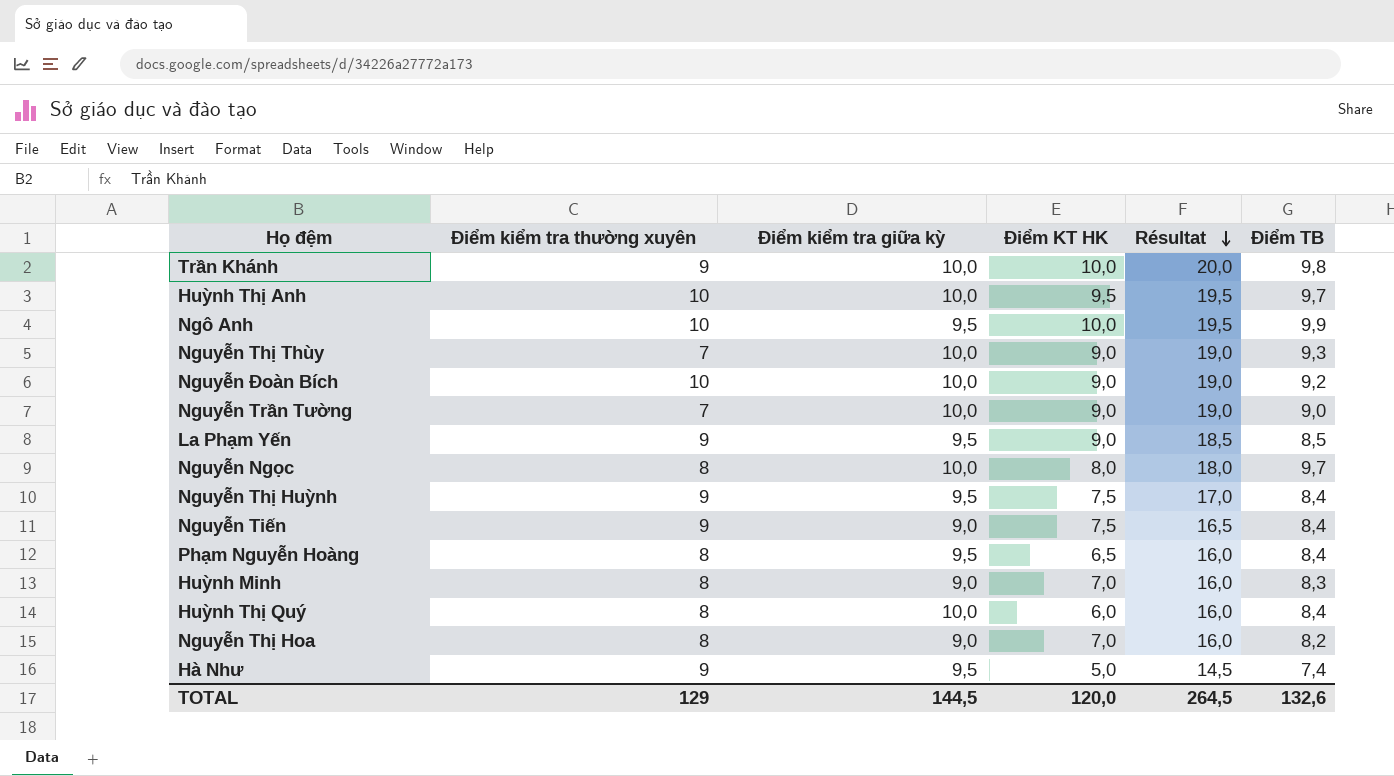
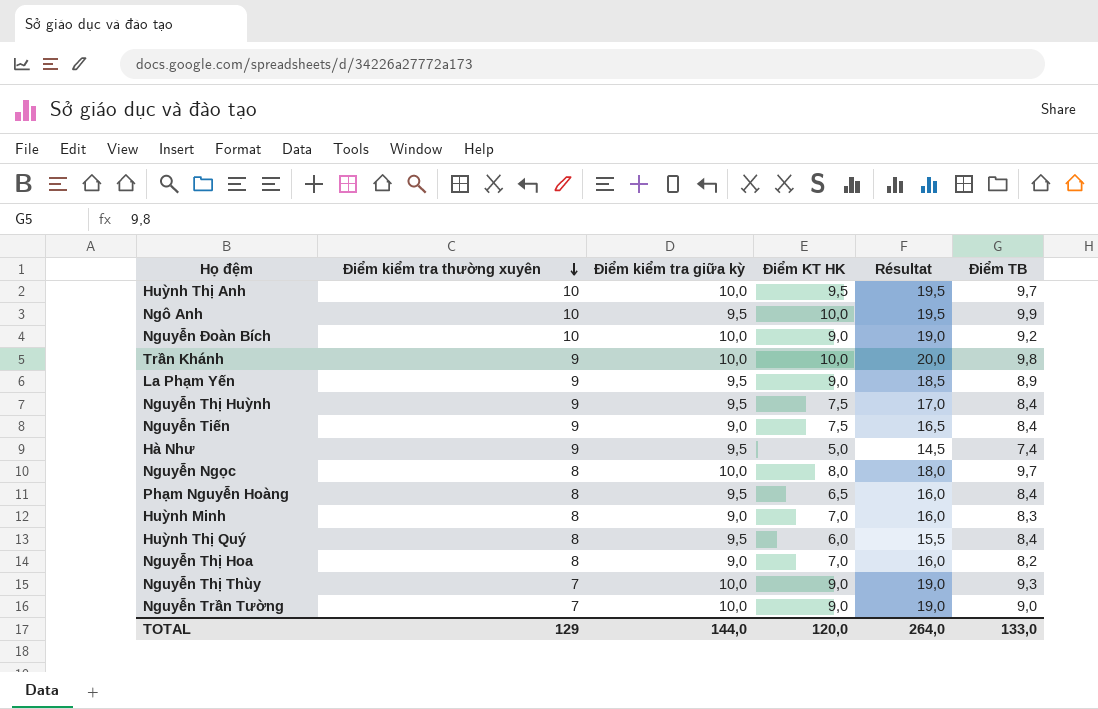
row order: Résultat descending -> Điểm kiểm tra thường xuyên descending
La Phạm Yến | Điểm TB: 8,5 -> 8,9
Huỳnh Thị Quý | Điểm kiểm tra giữa kỳ: 10,0 -> 9,5
Huỳnh Thị Quý | Résultat: 16,0 -> 15,5
TOTAL | Điểm kiểm tra giữa kỳ: 144,5 -> 144,0
TOTAL | Résultat: 264,5 -> 264,0
TOTAL | Điểm TB: 132,6 -> 133,0

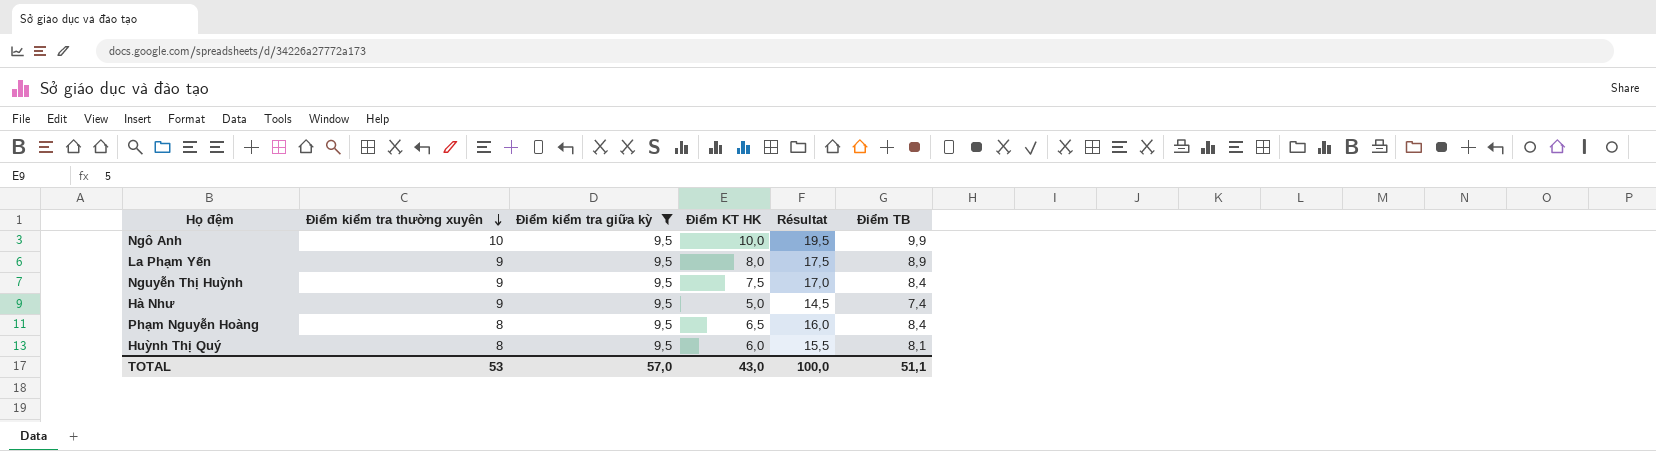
filter: none -> Điểm kiểm tra giữa kỳ = 9,5
La Phạm Yến | Điểm KT HK: 9,0 -> 8,0
La Phạm Yến | Résultat: 18,5 -> 17,5
Huỳnh Thị Quý | Điểm TB: 8,4 -> 8,1
TOTAL | Điểm kiểm tra thường xuyên: 129 -> 53
TOTAL | Điểm kiểm tra giữa kỳ: 144,0 -> 57,0
TOTAL | Điểm KT HK: 120,0 -> 43,0
TOTAL | Résultat: 264,0 -> 100,0
TOTAL | Điểm TB: 133,0 -> 51,1

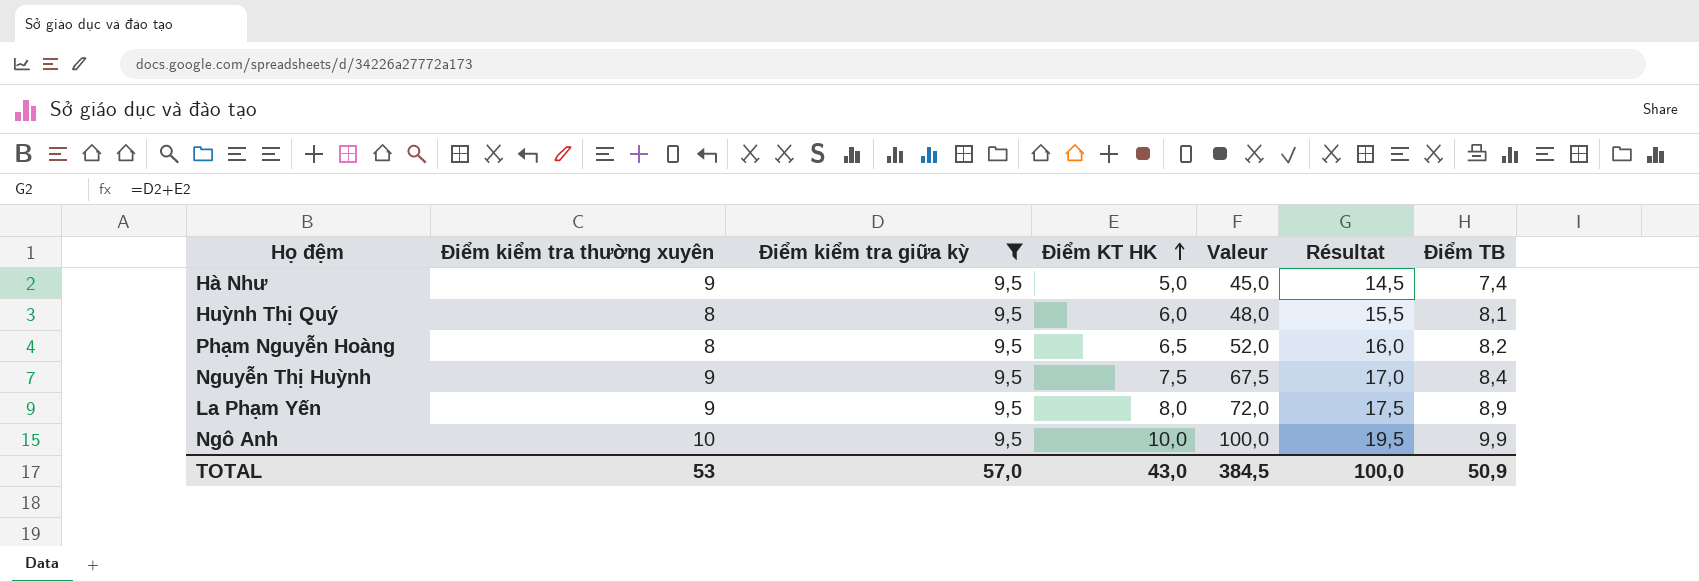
row order: Điểm kiểm tra thường xuyên descending -> Điểm KT HK ascending
column Valeur | formula: none -> [Điểm kiểm tra thường xuyên] * [Điểm KT HK]
Phạm Nguyễn Hoàng | Điểm TB: 8,4 -> 8,2
TOTAL | Điểm TB: 51,1 -> 50,9

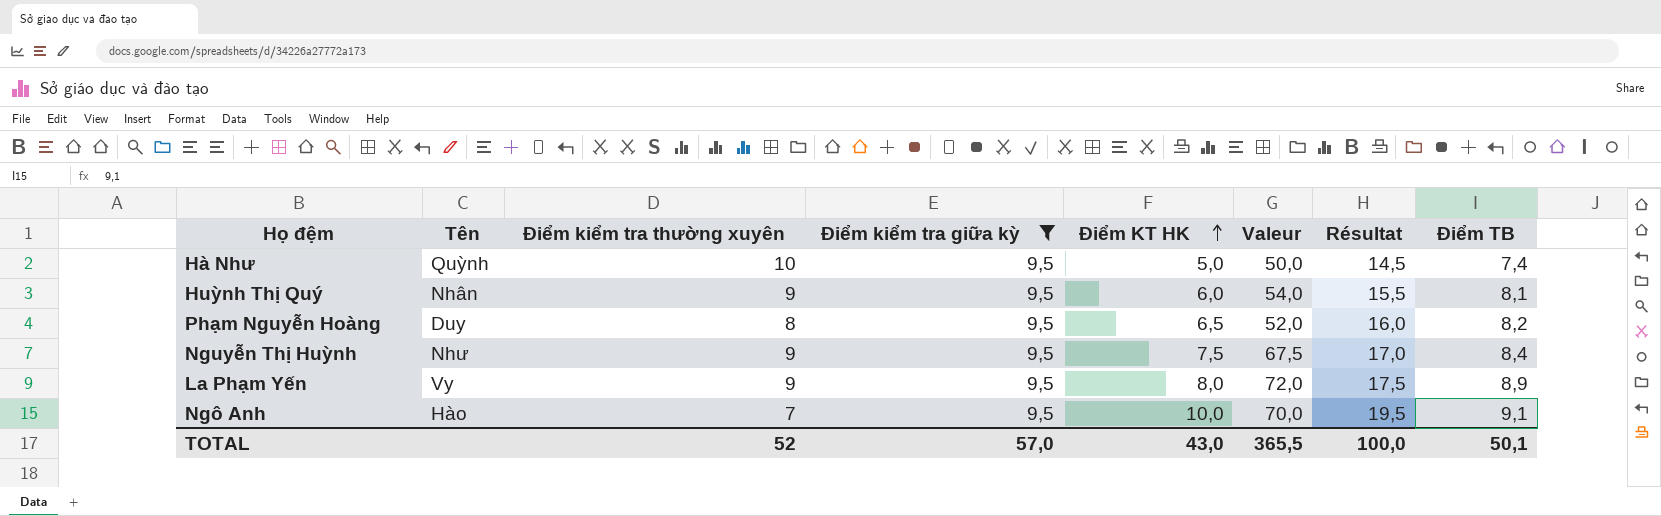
column Tên | position: none -> 2
Hà Như | Điểm kiểm tra thường xuyên: 9 -> 10
Hà Như | Valeur: 45,0 -> 50,0
Huỳnh Thị Quý | Điểm kiểm tra thường xuyên: 8 -> 9
Huỳnh Thị Quý | Valeur: 48,0 -> 54,0
Ngô Anh | Điểm kiểm tra thường xuyên: 10 -> 7
Ngô Anh | Valeur: 100,0 -> 70,0
Ngô Anh | Điểm TB: 9,9 -> 9,1
TOTAL | Điểm kiểm tra thường xuyên: 53 -> 52
TOTAL | Valeur: 384,5 -> 365,5
TOTAL | Điểm TB: 50,9 -> 50,1

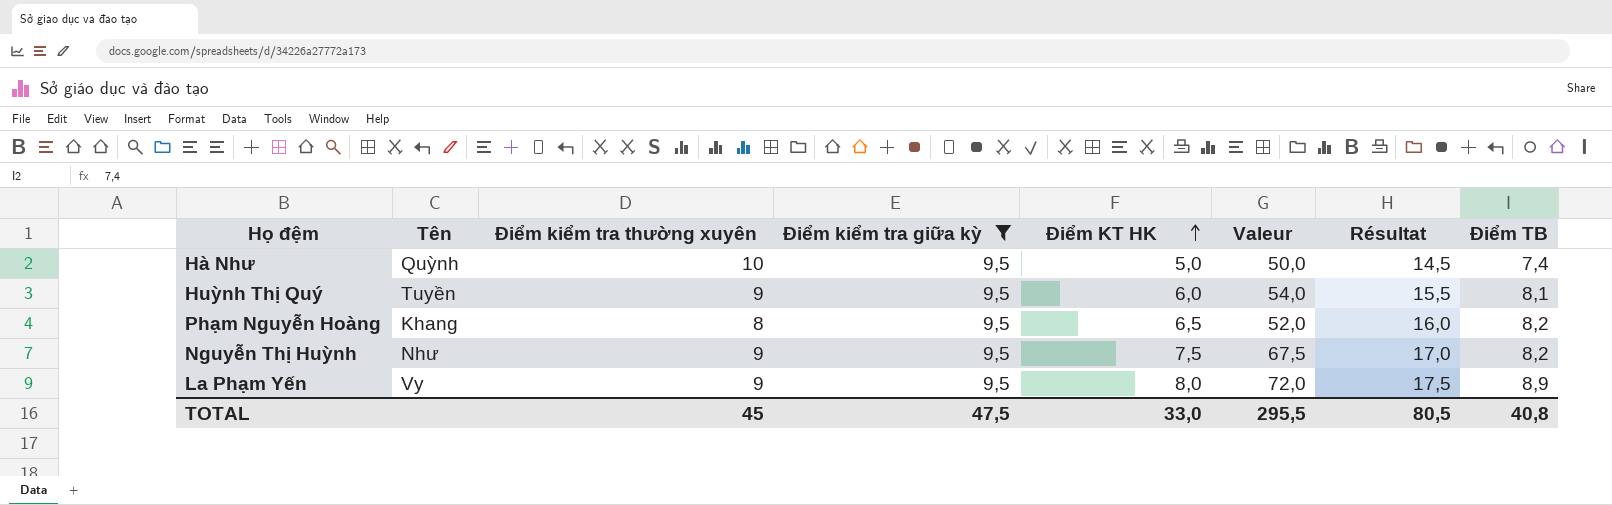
row Ngô Anh: Hào | 7 | 9,5 | 10,0 | 70,0 | 19,5 | 9,1 -> none
Huỳnh Thị Quý | Tên: Nhân -> Tuyền
Phạm Nguyễn Hoàng | Tên: Duy -> Khang
Nguyễn Thị Huỳnh | Điểm TB: 8,4 -> 8,2
TOTAL | Điểm kiểm tra thường xuyên: 52 -> 45
TOTAL | Điểm kiểm tra giữa kỳ: 57,0 -> 47,5
TOTAL | Điểm KT HK: 43,0 -> 33,0
TOTAL | Valeur: 365,5 -> 295,5
TOTAL | Résultat: 100,0 -> 80,5
TOTAL | Điểm TB: 50,1 -> 40,8

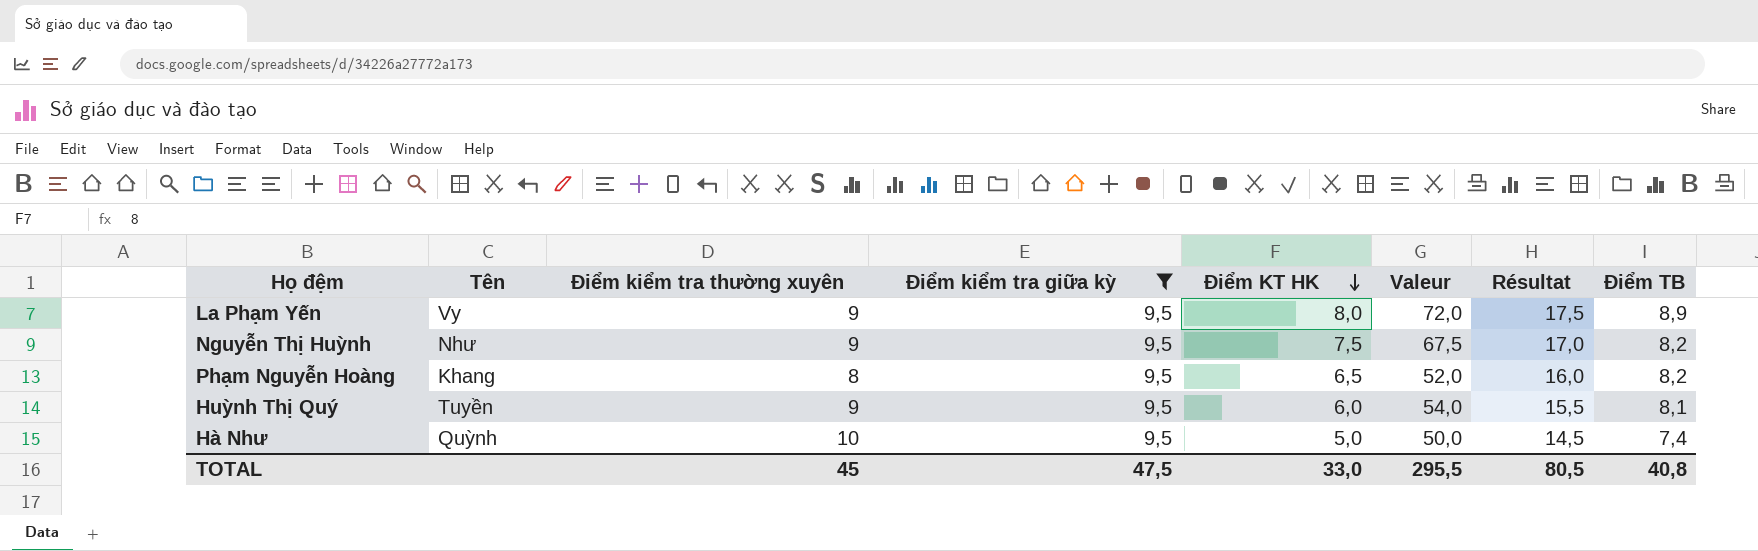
row order: Điểm KT HK ascending -> Điểm KT HK descending

